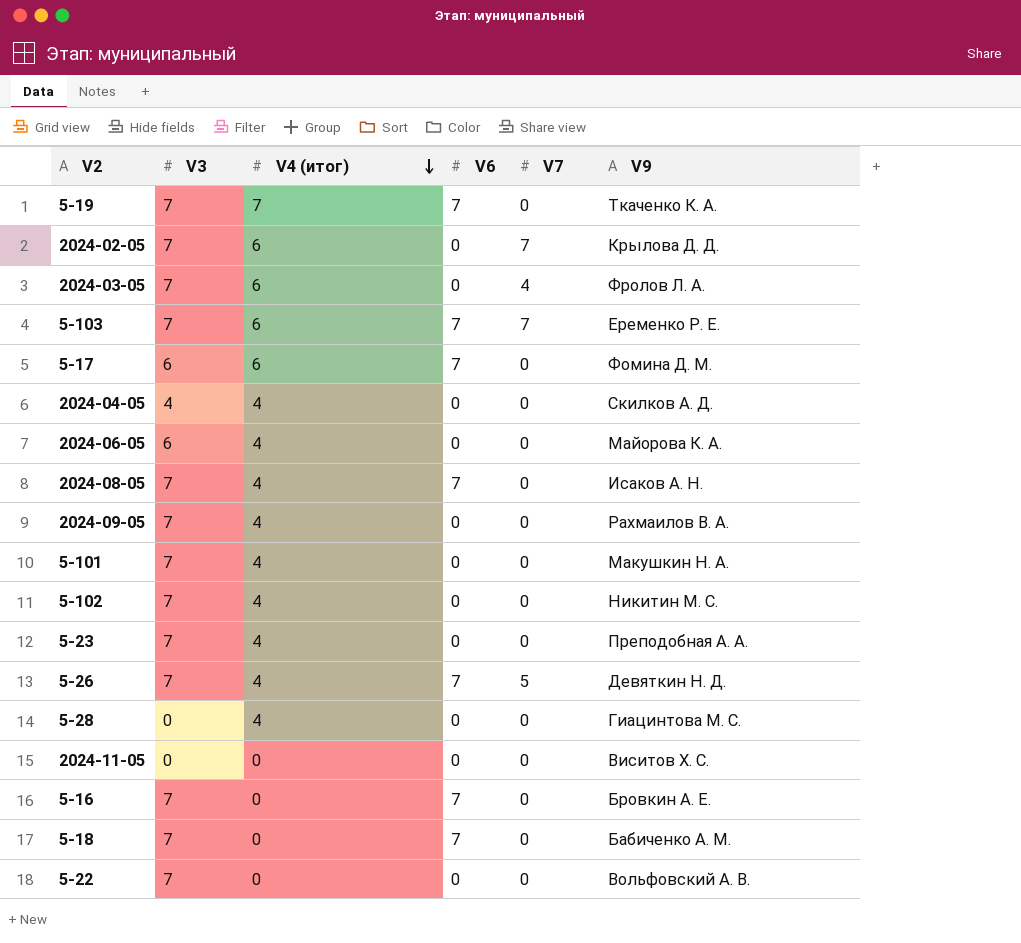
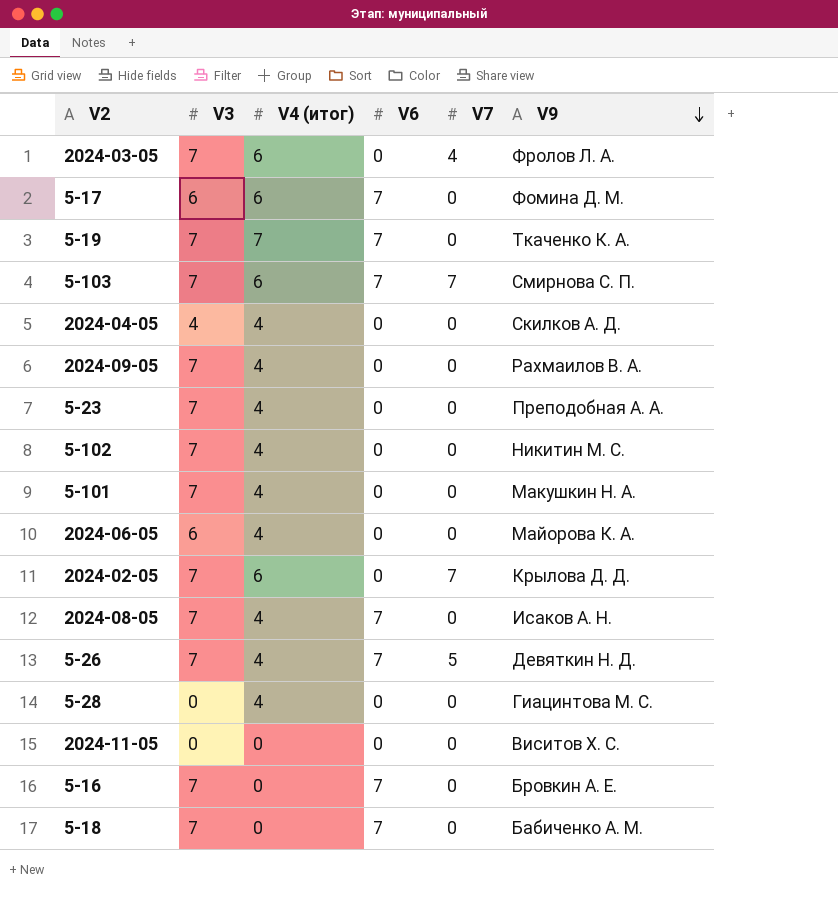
row order: V4 (итог) descending -> V9 descending
row 5-22: 7 | 0 | 0 | 0 | Вольфовский А. В. -> none
5-103 | V9: Еременко Р. Е. -> Смирнова С. П.

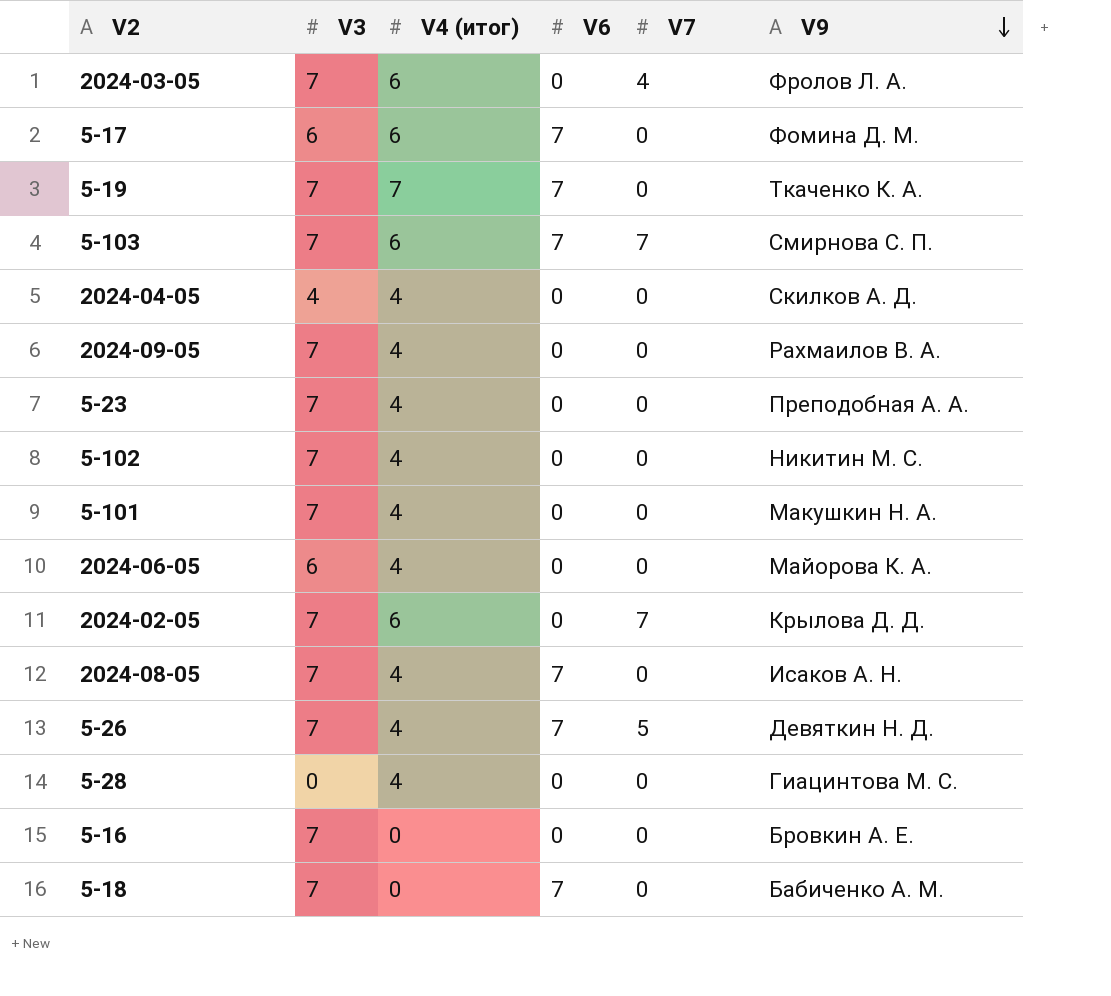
row 2024-11-05: 0 | 0 | 0 | 0 | Виситов Х. С. -> none
5-16 | V6: 7 -> 0

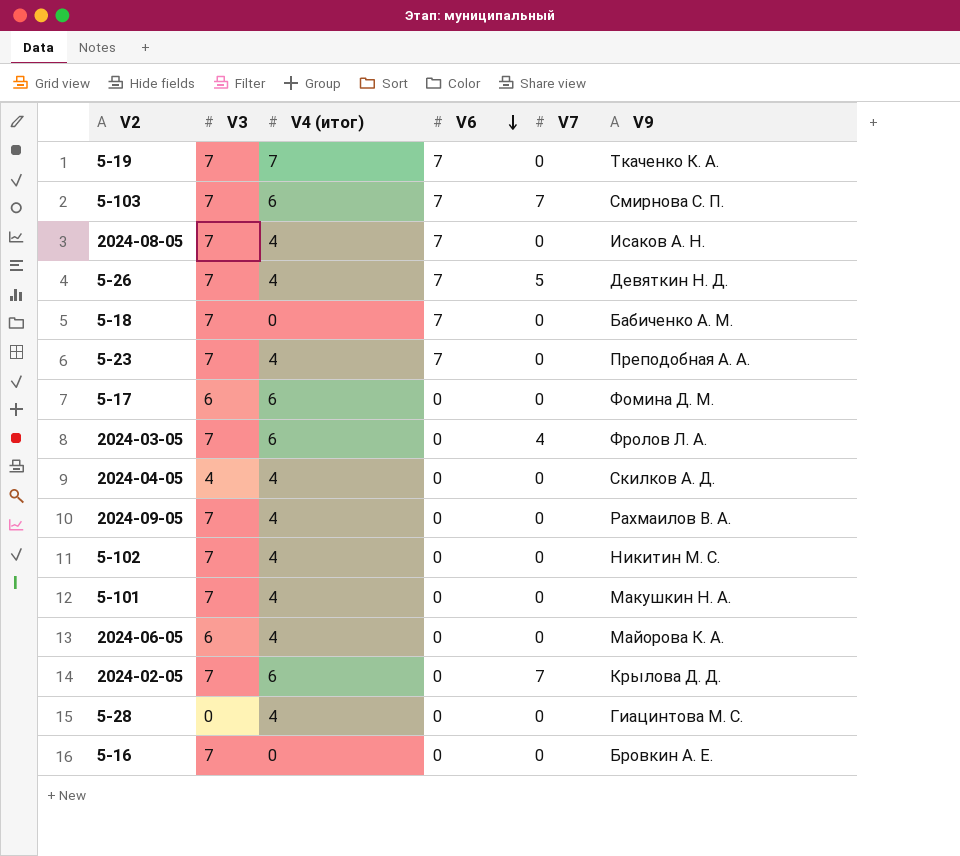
row order: V9 descending -> V6 descending
5-23 | V6: 0 -> 7
5-17 | V6: 7 -> 0

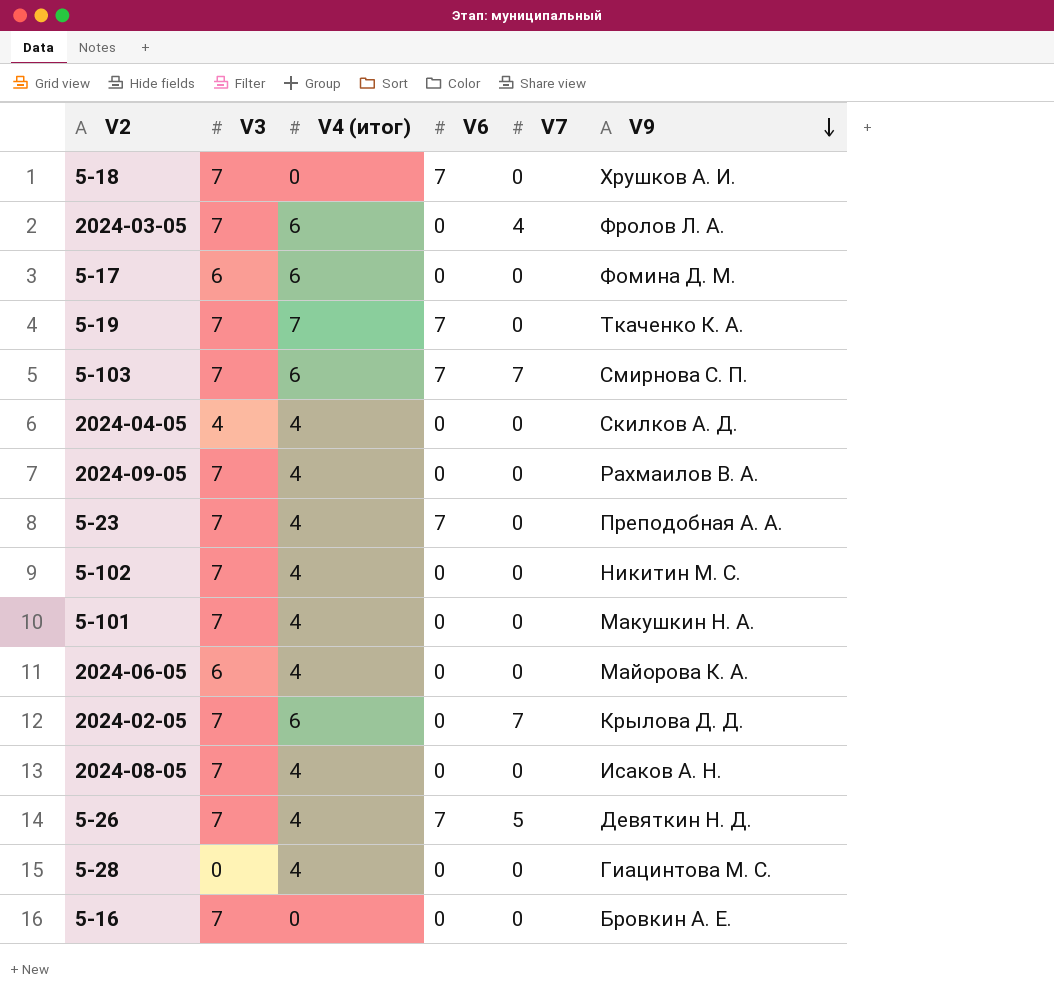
row order: V6 descending -> V9 descending
5-18 | V9: Бабиченко А. М. -> Хрушков А. И.
2024-08-05 | V6: 7 -> 0

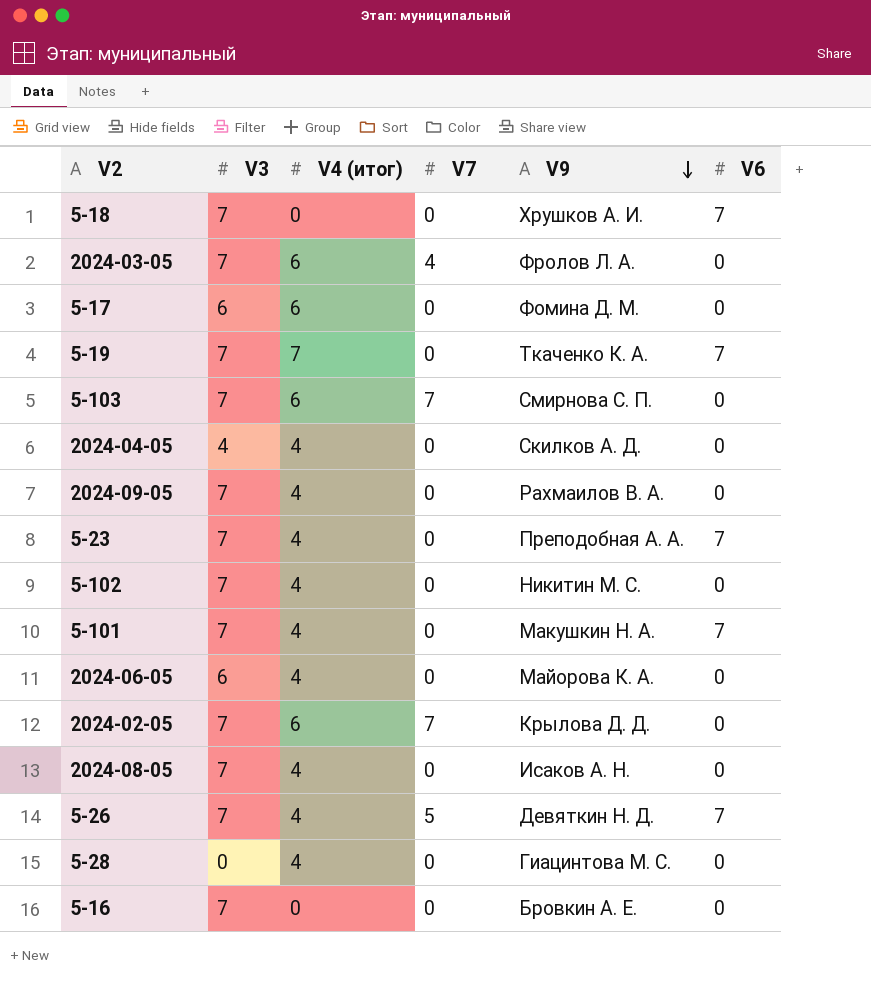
column V6 | position: 4 -> 6
5-103 | V6: 7 -> 0
5-101 | V6: 0 -> 7

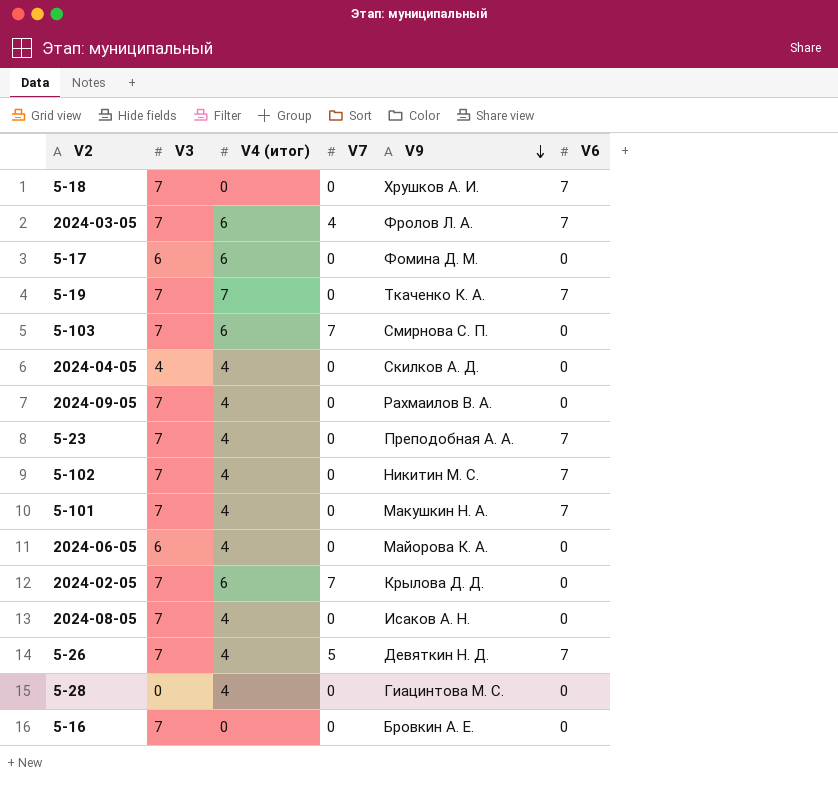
2024-03-05 | V6: 0 -> 7
5-102 | V6: 0 -> 7

